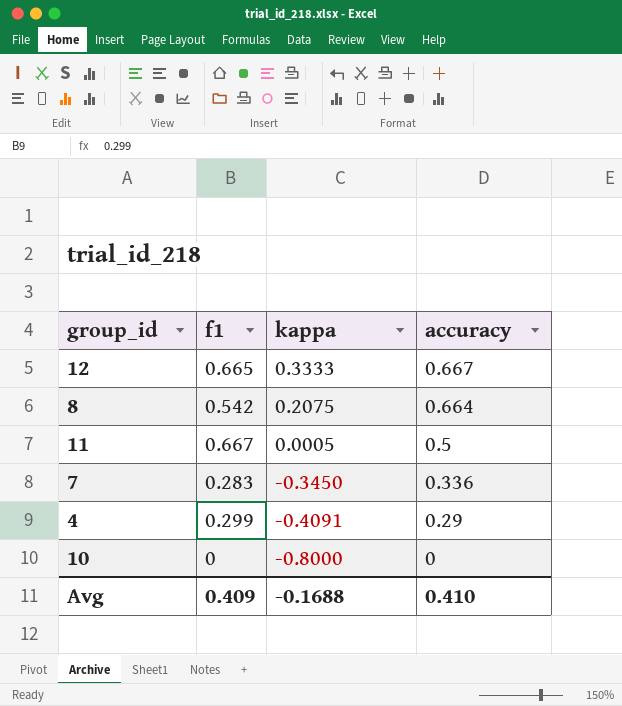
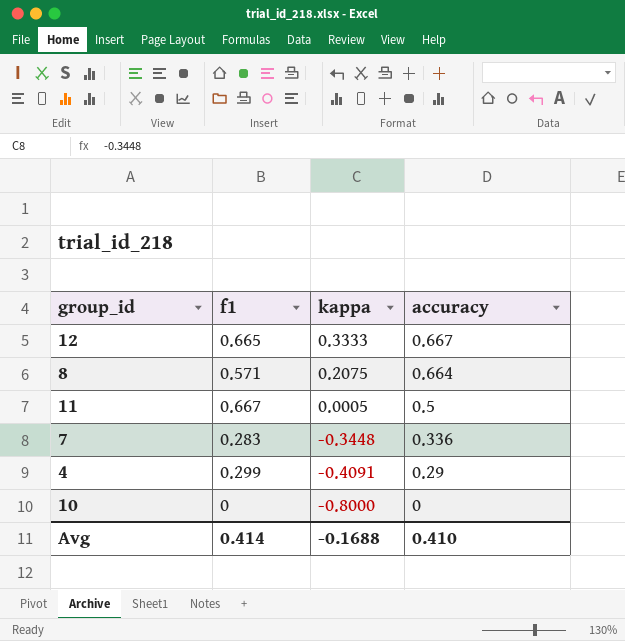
8 | f1: 0.542 -> 0.571
7 | kappa: -0.3450 -> -0.3448
Avg | f1: 0.409 -> 0.414

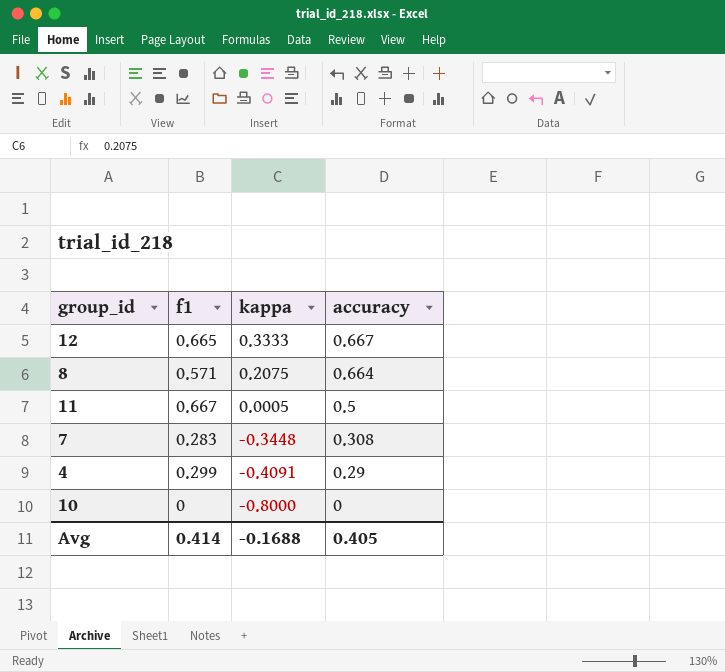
7 | accuracy: 0.336 -> 0.308
Avg | accuracy: 0.410 -> 0.405

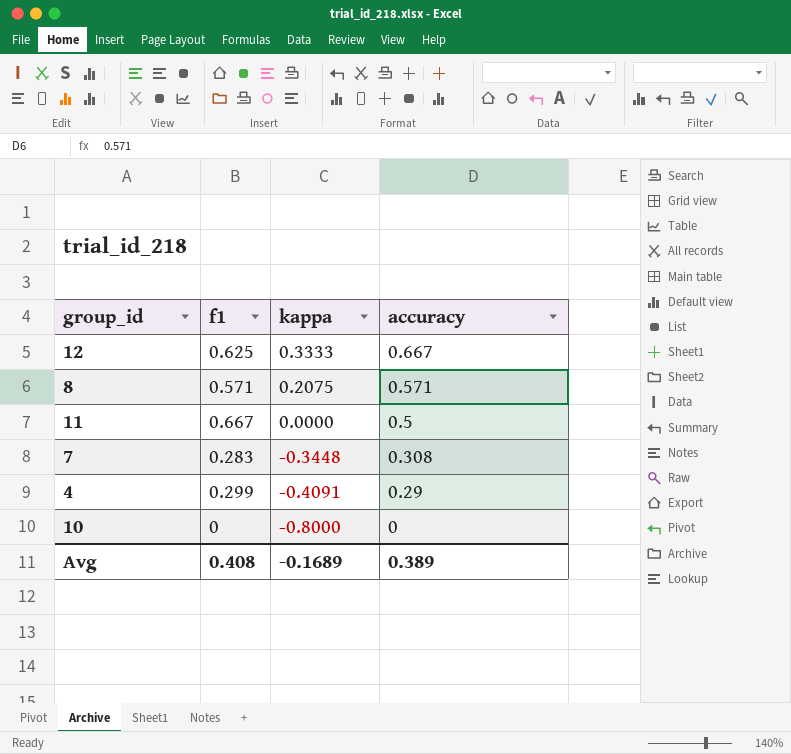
12 | f1: 0.665 -> 0.625
8 | accuracy: 0.664 -> 0.571
11 | kappa: 0.0005 -> 0.0000
Avg | f1: 0.414 -> 0.408
Avg | kappa: -0.1688 -> -0.1689
Avg | accuracy: 0.405 -> 0.389

